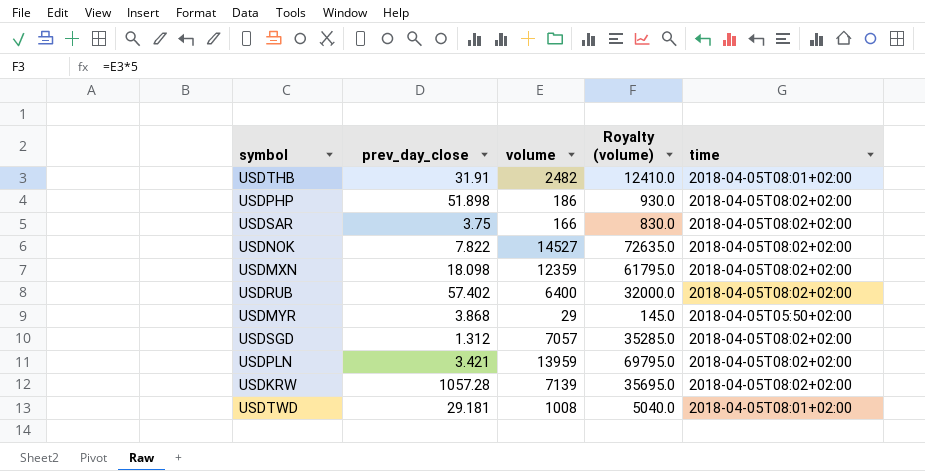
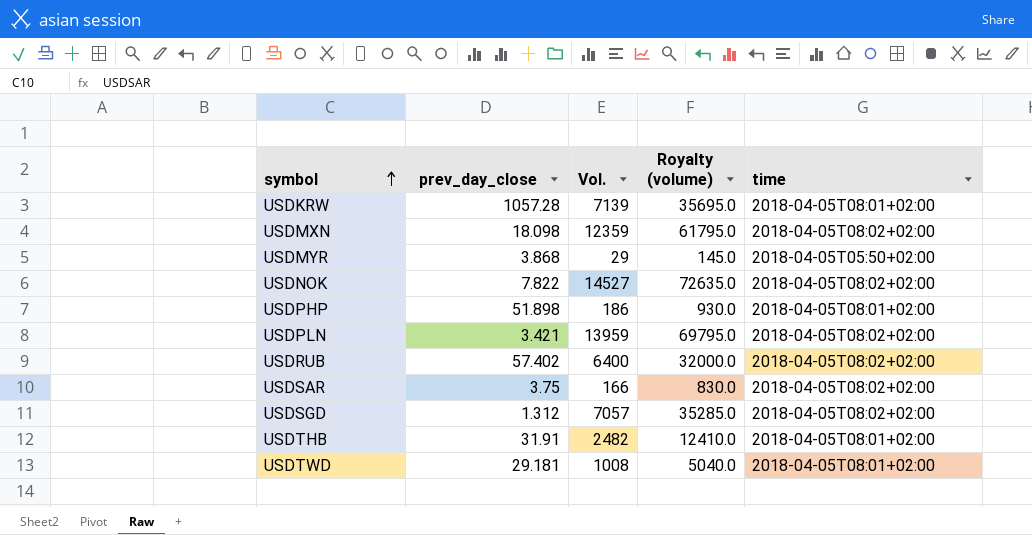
row order: none -> symbol ascending
column name: volume -> Vol.
USDKRW | time: 2018-04-05T08:02+02:00 -> 2018-04-05T08:01+02:00
USDPHP | time: 2018-04-05T08:02+02:00 -> 2018-04-05T08:01+02:00

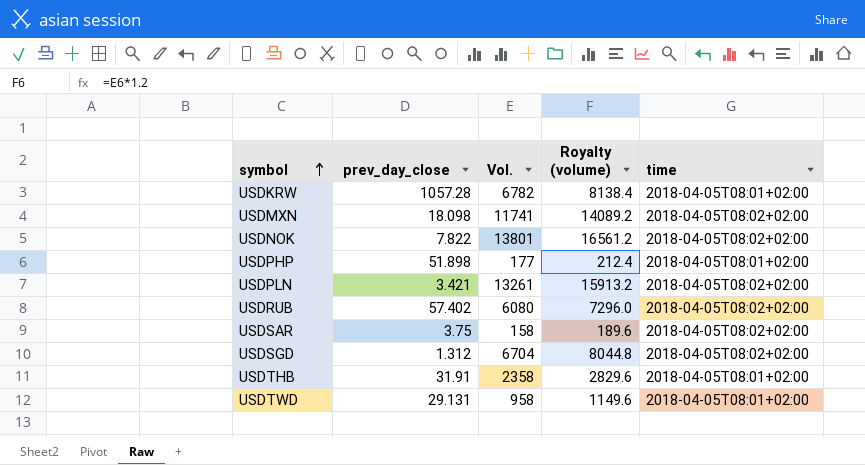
column Royalty (volume) | formula: [Vol.] * 5 -> [Vol.] * 1.2
row USDMYR: 3.868 | 29 | 145.0 | 2018-04-05T05:50+02:00 -> none
USDKRW | Vol.: 7139 -> 6782
USDMXN | Vol.: 12359 -> 11741
USDNOK | Vol.: 14527 -> 13801
USDPHP | Vol.: 186 -> 177
USDPLN | Vol.: 13959 -> 13261
USDRUB | Vol.: 6400 -> 6080
USDSAR | Vol.: 166 -> 158
USDSGD | Vol.: 7057 -> 6704
USDTHB | Vol.: 2482 -> 2358
USDTWD | prev_day_close: 29.181 -> 29.131
USDTWD | Vol.: 1008 -> 958

